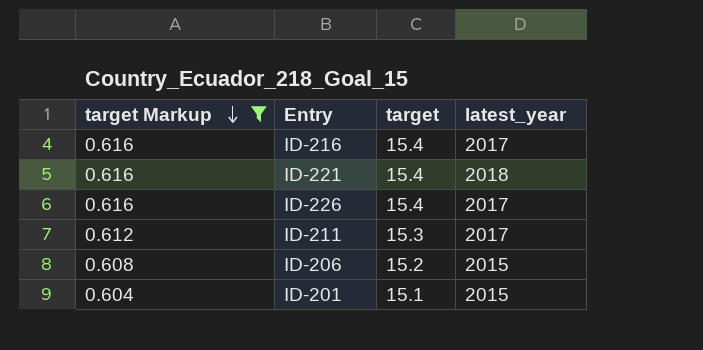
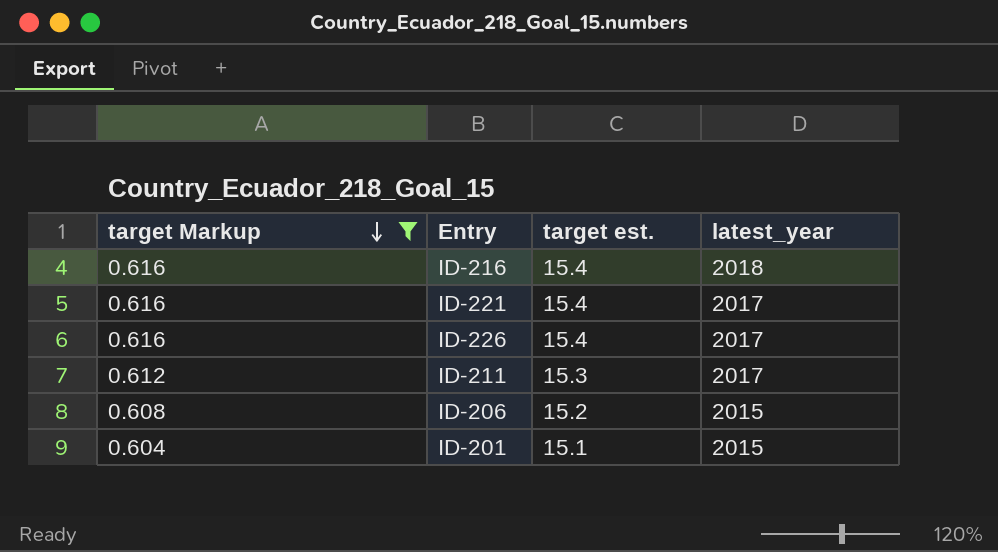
column name: target -> target est.
ID-216 | latest_year: 2017 -> 2018
ID-221 | latest_year: 2018 -> 2017

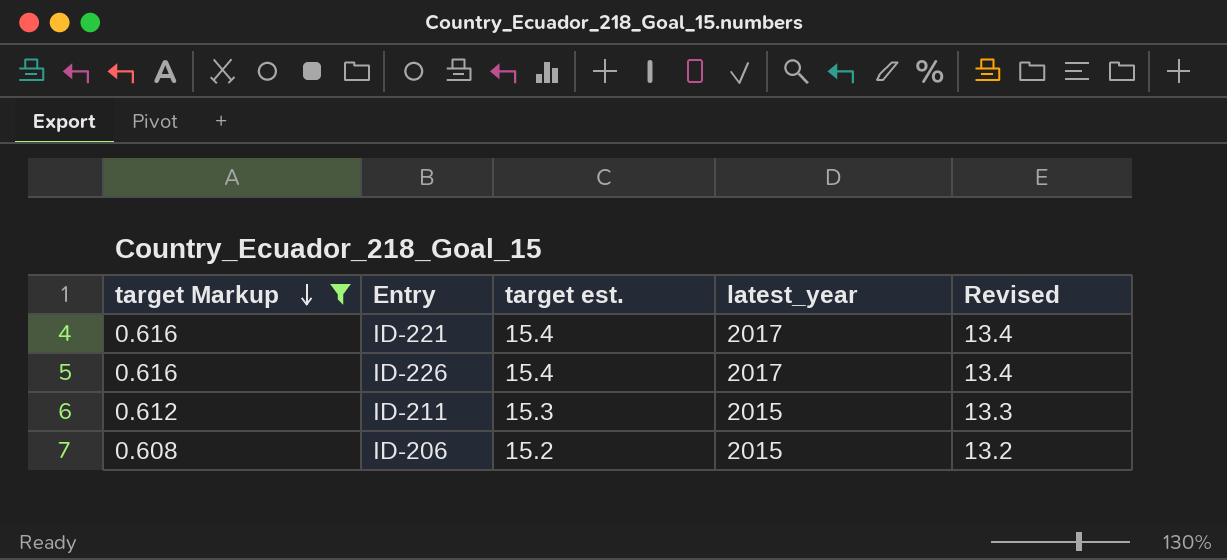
column Revised | formula: none -> [target est.] - 2
row ID-216: 0.616 | 15.4 | 2018 -> none
row ID-201: 0.604 | 15.1 | 2015 -> none
ID-211 | latest_year: 2017 -> 2015

